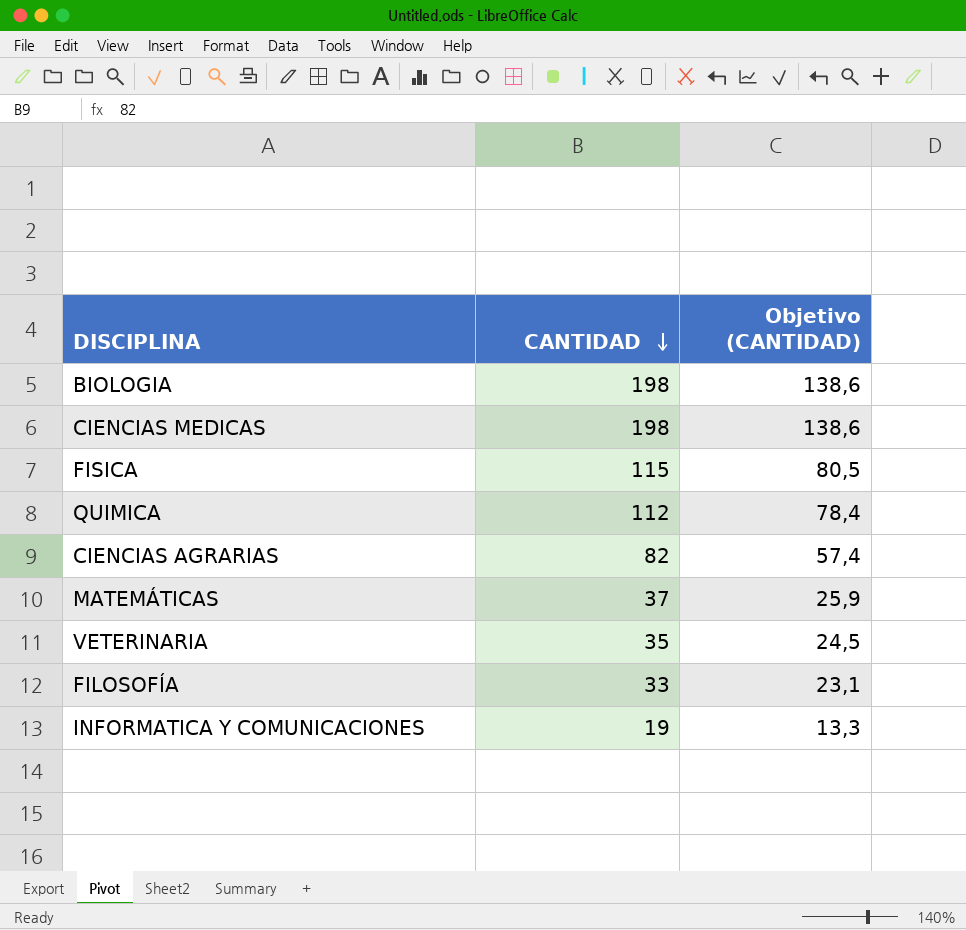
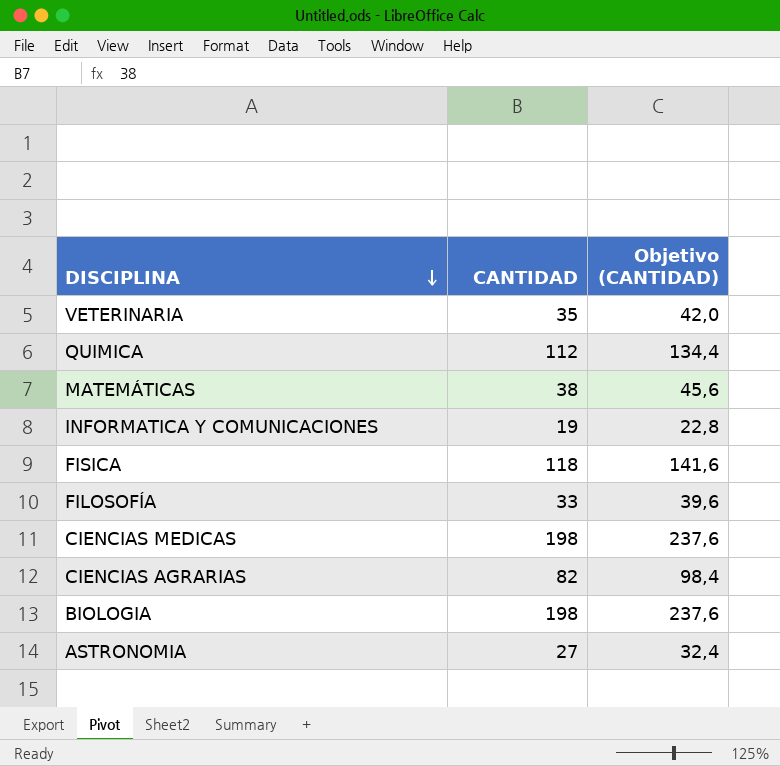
row order: CANTIDAD descending -> DISCIPLINA descending
column Objetivo (CANTIDAD) | formula: [CANTIDAD] * 0,7 -> [CANTIDAD] * 1,2
MATEMÁTICAS | CANTIDAD: 37 -> 38
FISICA | CANTIDAD: 115 -> 118
row ASTRONOMIA: none -> 27 | 32,4

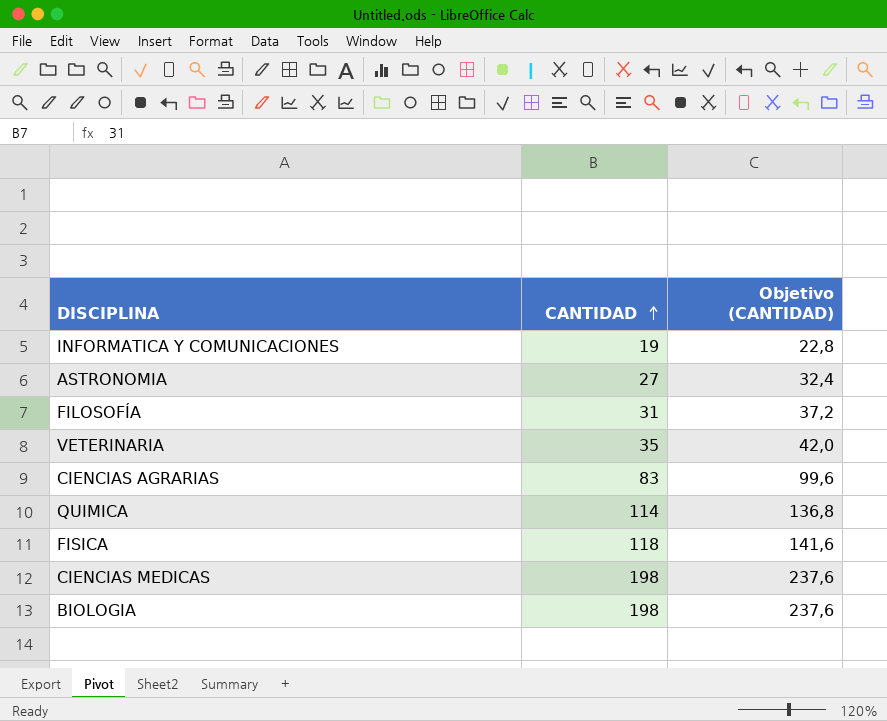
row order: DISCIPLINA descending -> CANTIDAD ascending
row MATEMÁTICAS: 38 | 45,6 -> none
FILOSOFÍA | CANTIDAD: 33 -> 31
FILOSOFÍA | Objetivo (CANTIDAD): 39,6 -> 37,2
CIENCIAS AGRARIAS | CANTIDAD: 82 -> 83
CIENCIAS AGRARIAS | Objetivo (CANTIDAD): 98,4 -> 99,6
QUIMICA | CANTIDAD: 112 -> 114
QUIMICA | Objetivo (CANTIDAD): 134,4 -> 136,8

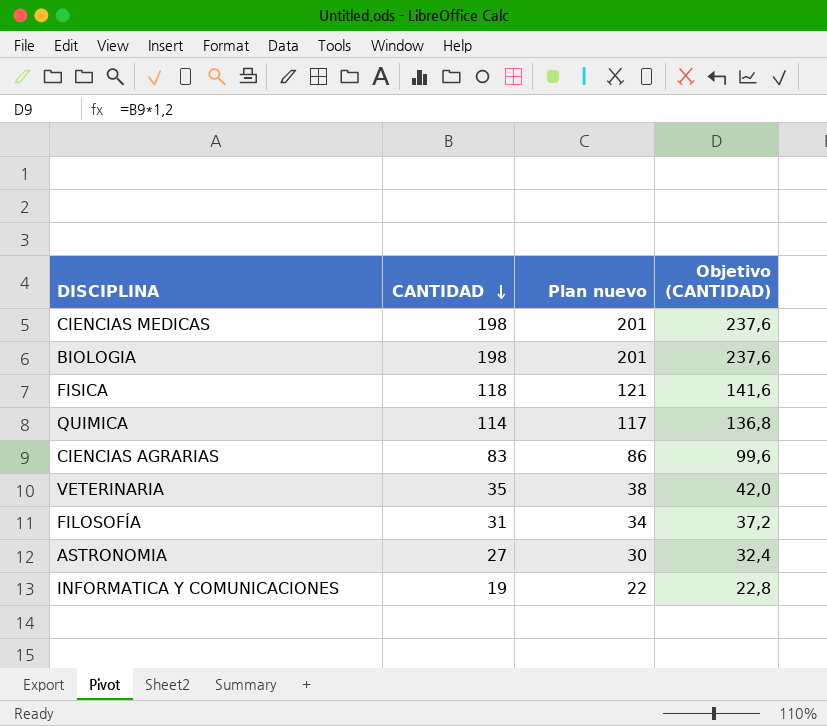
row order: CANTIDAD ascending -> CANTIDAD descending
column Plan nuevo | formula: none -> [CANTIDAD] + 3

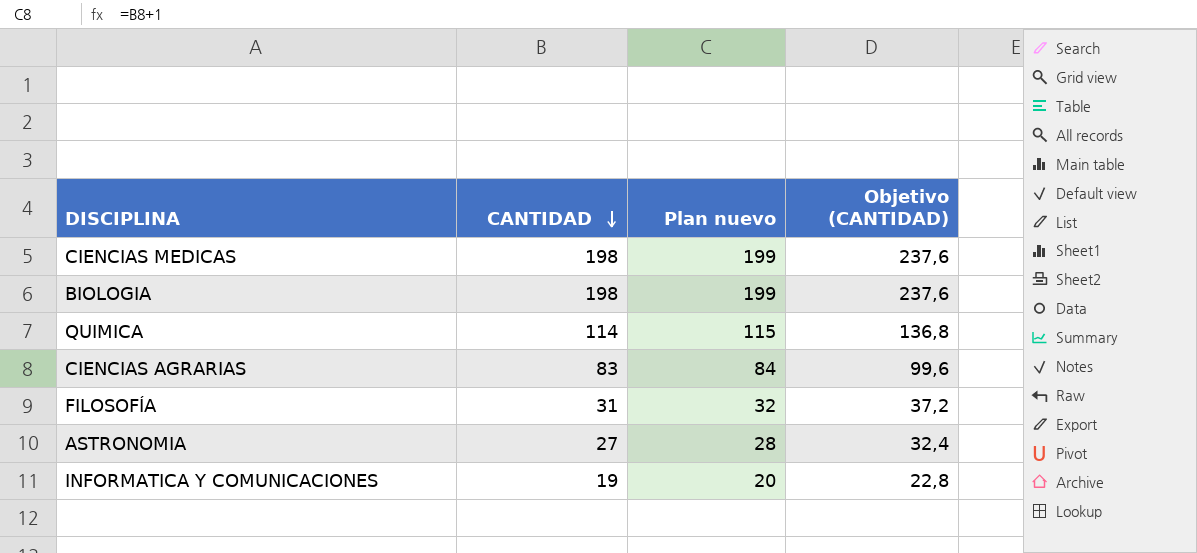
column Plan nuevo | formula: [CANTIDAD] + 3 -> [CANTIDAD] + 1
row FISICA: 118 | 121 | 141,6 -> none
row VETERINARIA: 35 | 38 | 42,0 -> none

